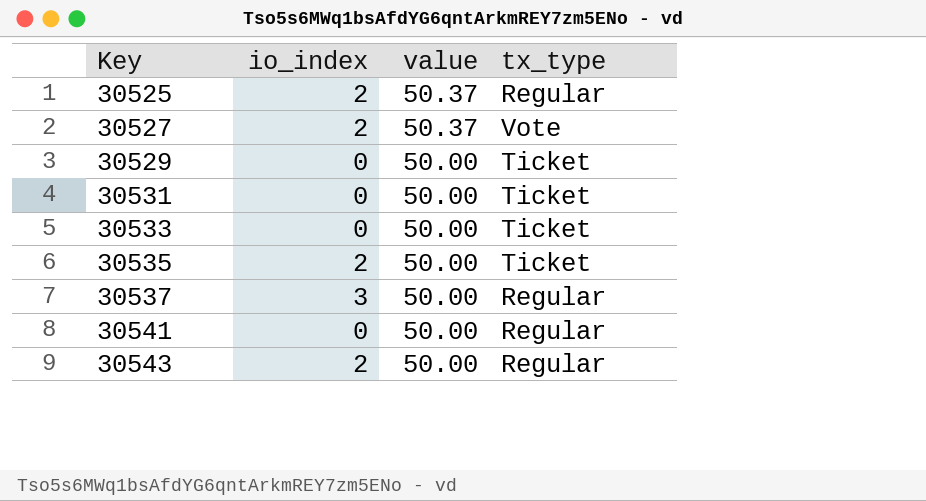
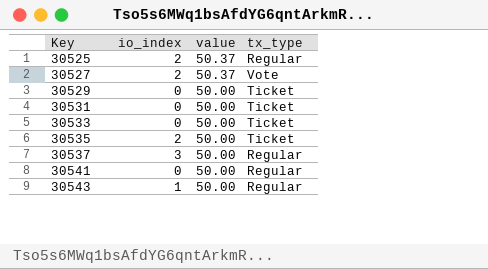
30543 | io_index: 2 -> 1

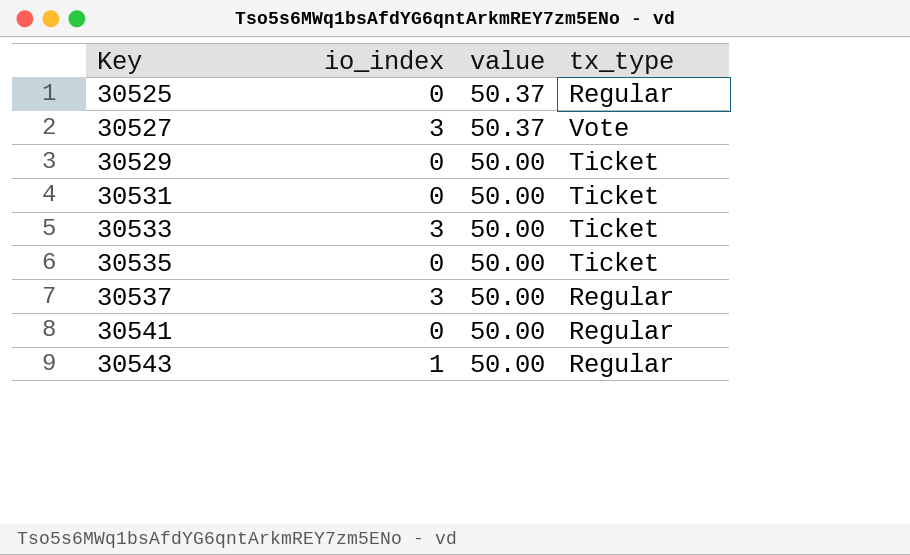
30525 | io_index: 2 -> 0
30527 | io_index: 2 -> 3
30533 | io_index: 0 -> 3
30535 | io_index: 2 -> 0

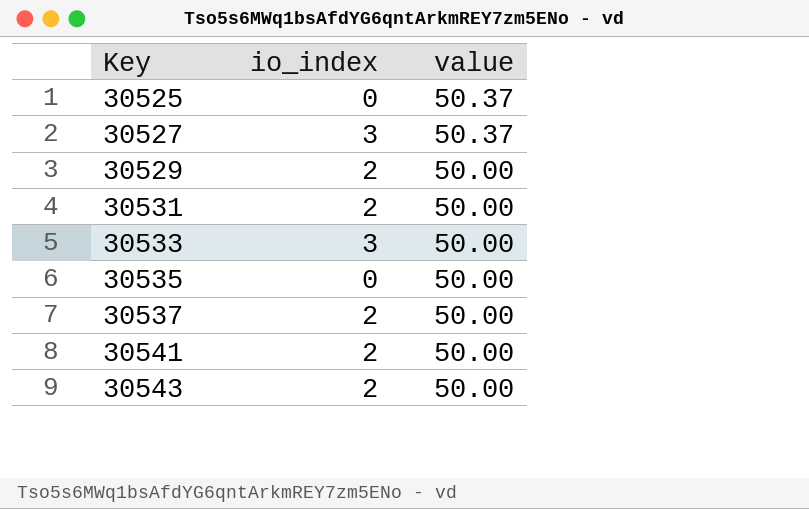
column tx_type | position: 4 -> none
30529 | io_index: 0 -> 2
30531 | io_index: 0 -> 2
30537 | io_index: 3 -> 2
30541 | io_index: 0 -> 2
30543 | io_index: 1 -> 2

